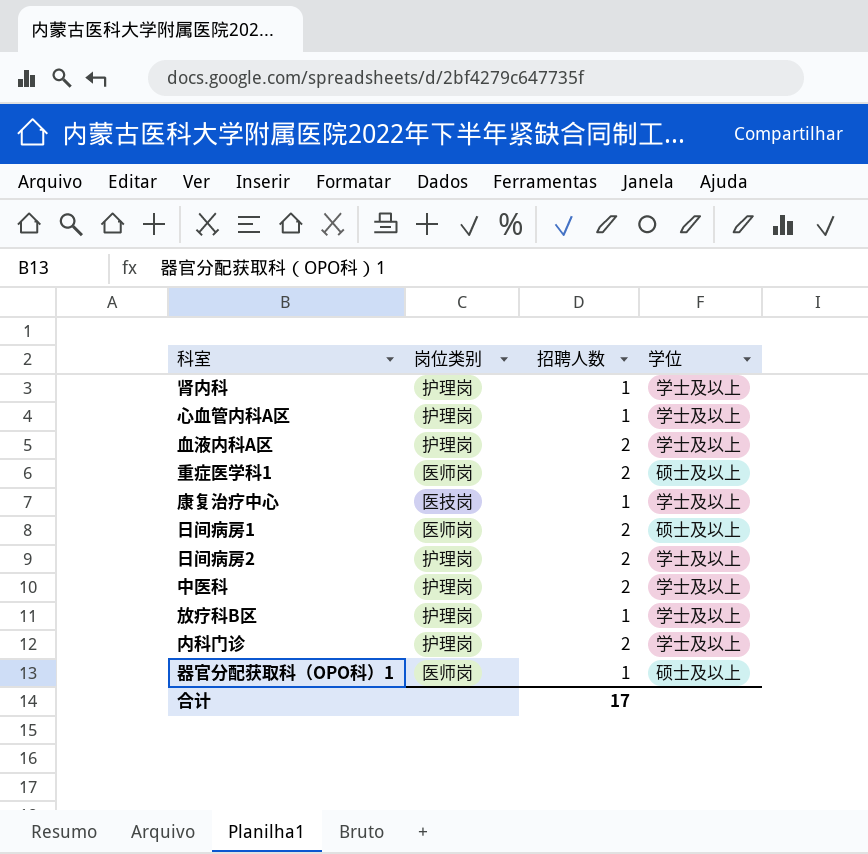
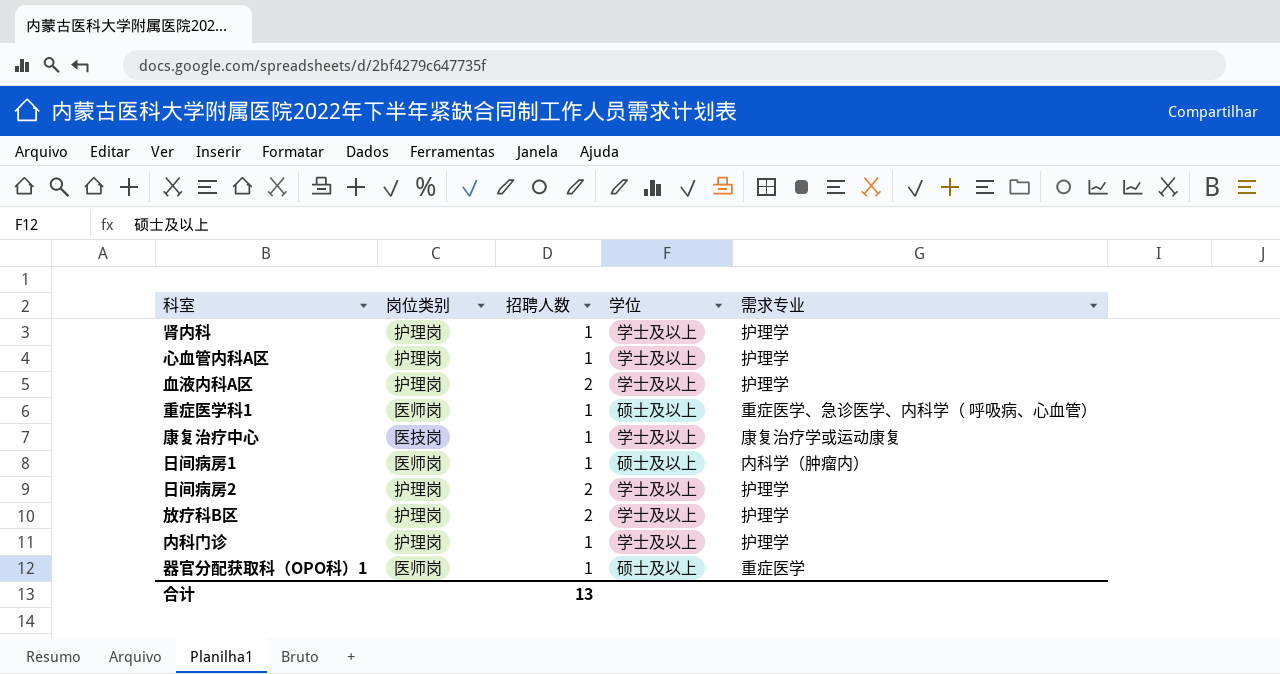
column 需求专业 | position: none -> 5
row 中医科: 护理岗 | 2 | 学士及以上 -> none
重症医学科1 | 招聘人数: 2 -> 1
日间病房1 | 招聘人数: 2 -> 1
放疗科B区 | 招聘人数: 1 -> 2
内科门诊 | 招聘人数: 2 -> 1
合计 | 招聘人数: 17 -> 13

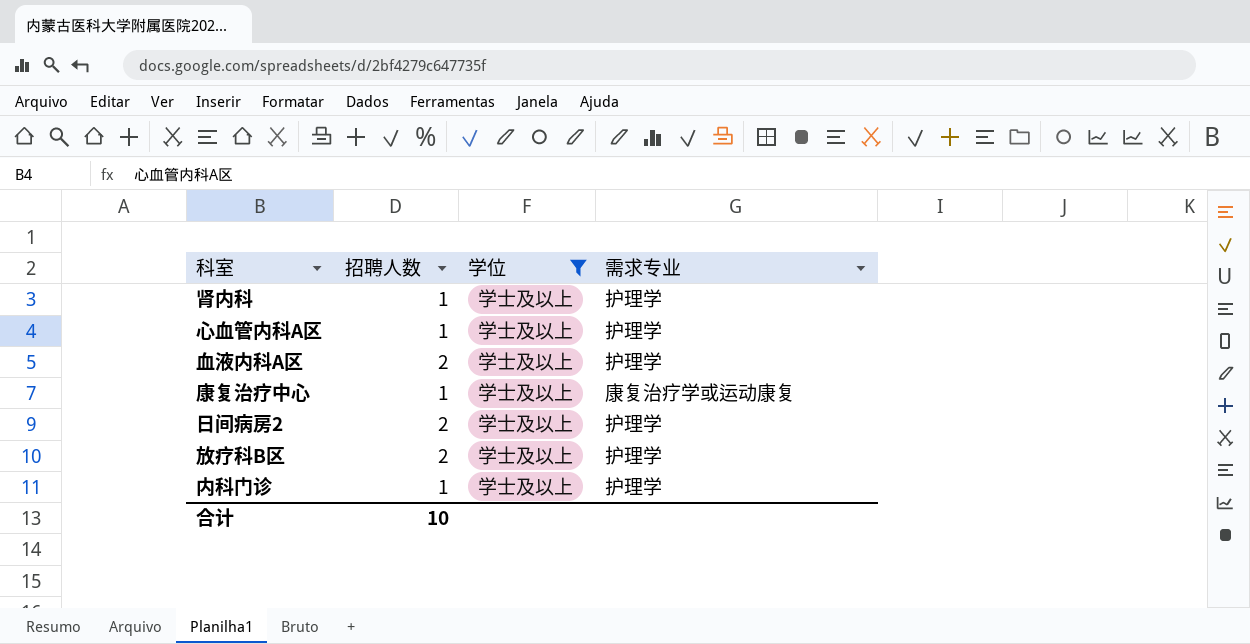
filter: none -> 学位 = 学士及以上
column 岗位类别 | position: 2 -> none
合计 | 招聘人数: 13 -> 10

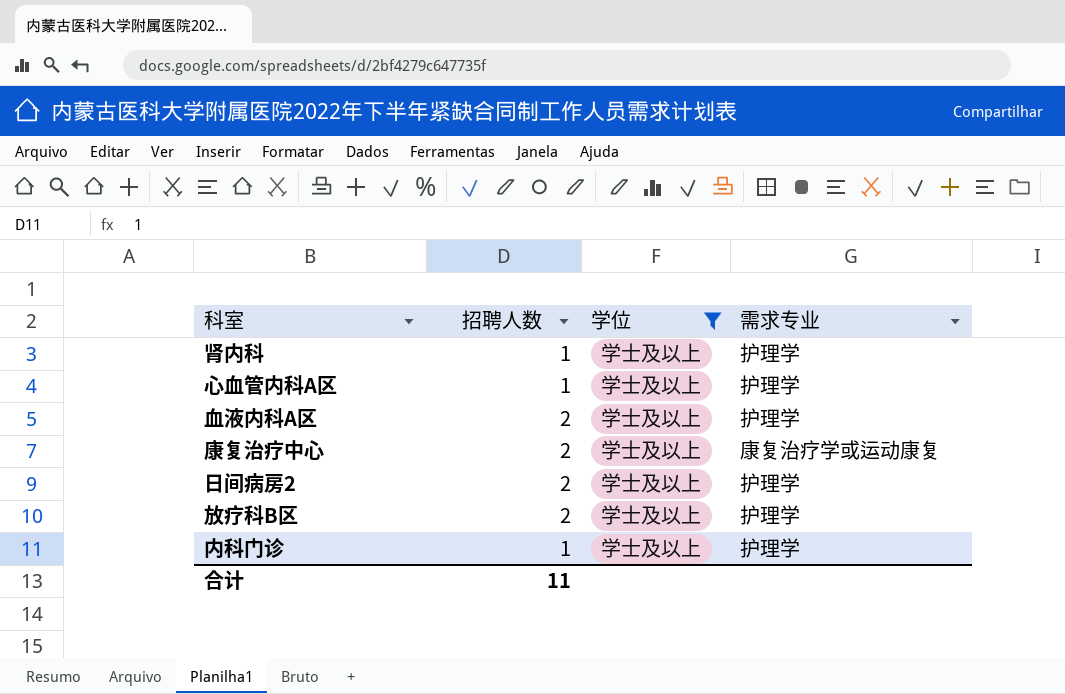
康复治疗中心 | 招聘人数: 1 -> 2
合计 | 招聘人数: 10 -> 11

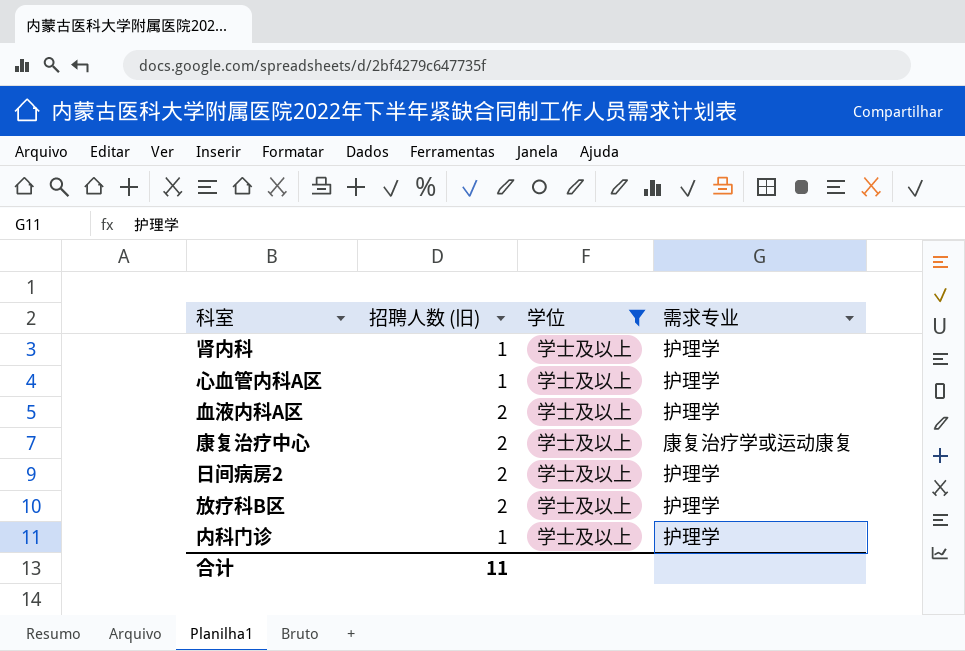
column name: 招聘人数 -> 招聘人数 (旧)

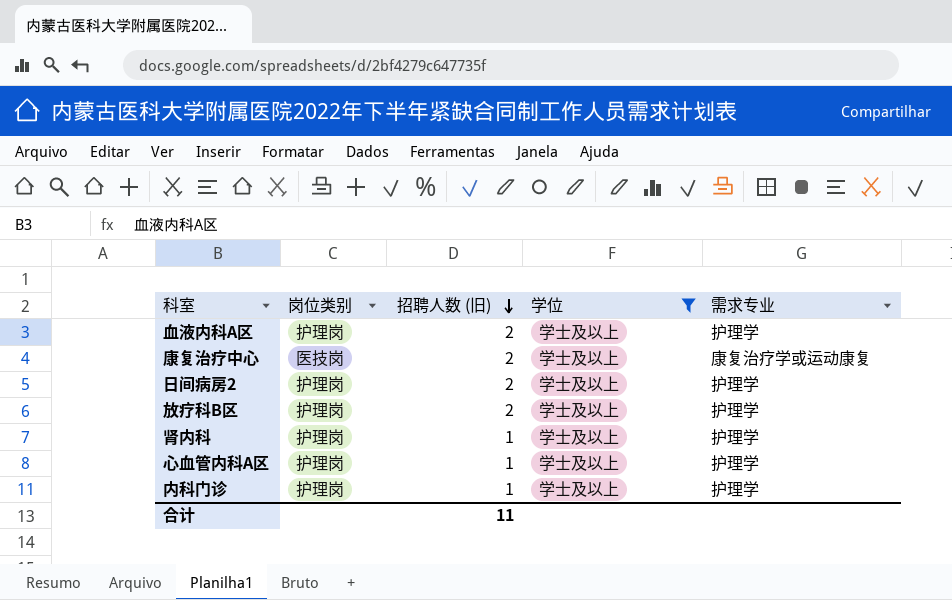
row order: none -> 招聘人数 (旧) descending
column 岗位类别 | position: none -> 2

